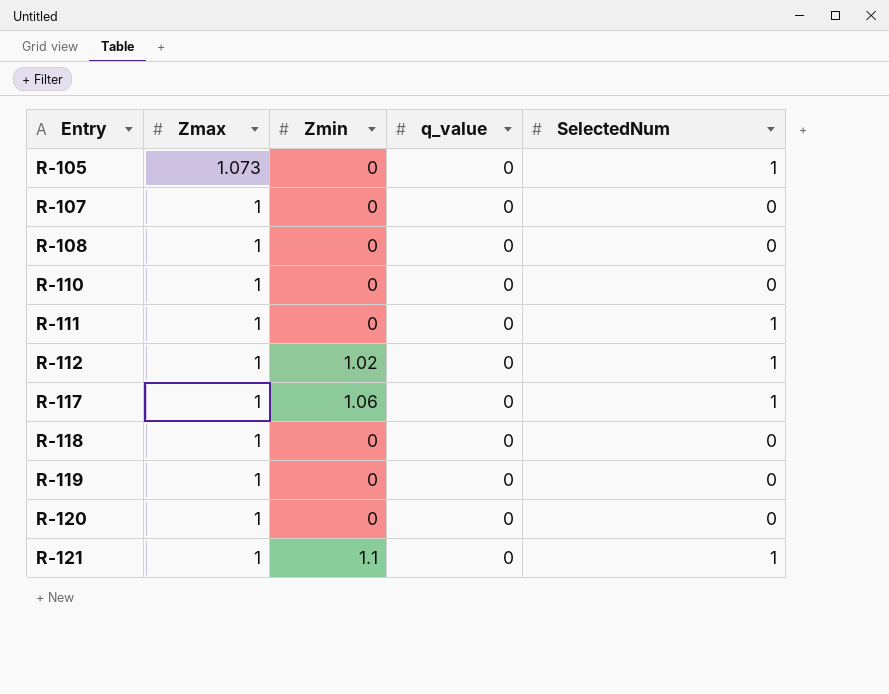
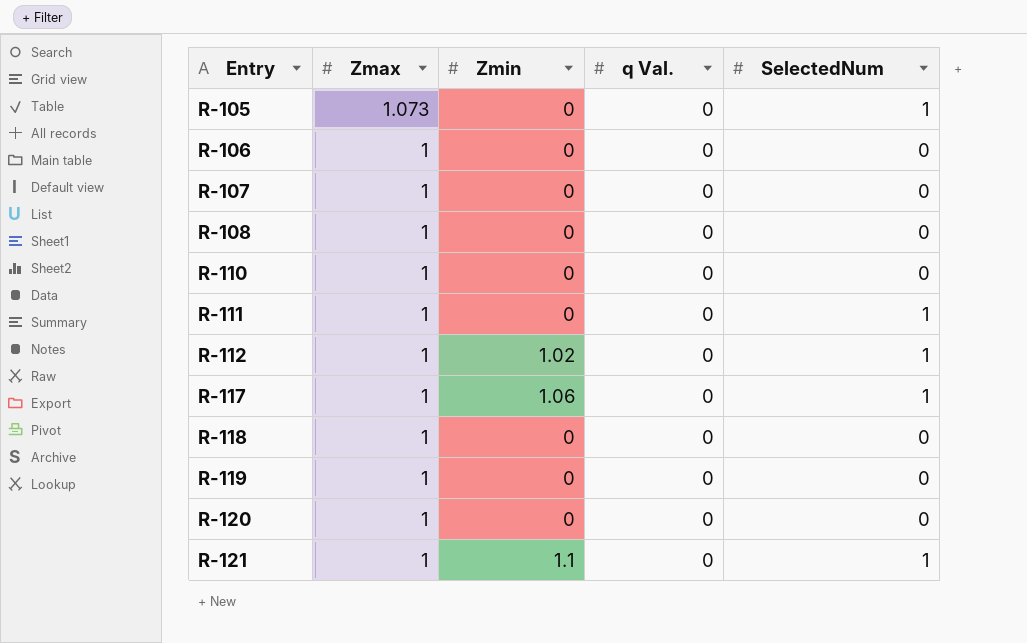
column name: q_value -> q Val.
row R-106: none -> 1 | 0 | 0 | 0

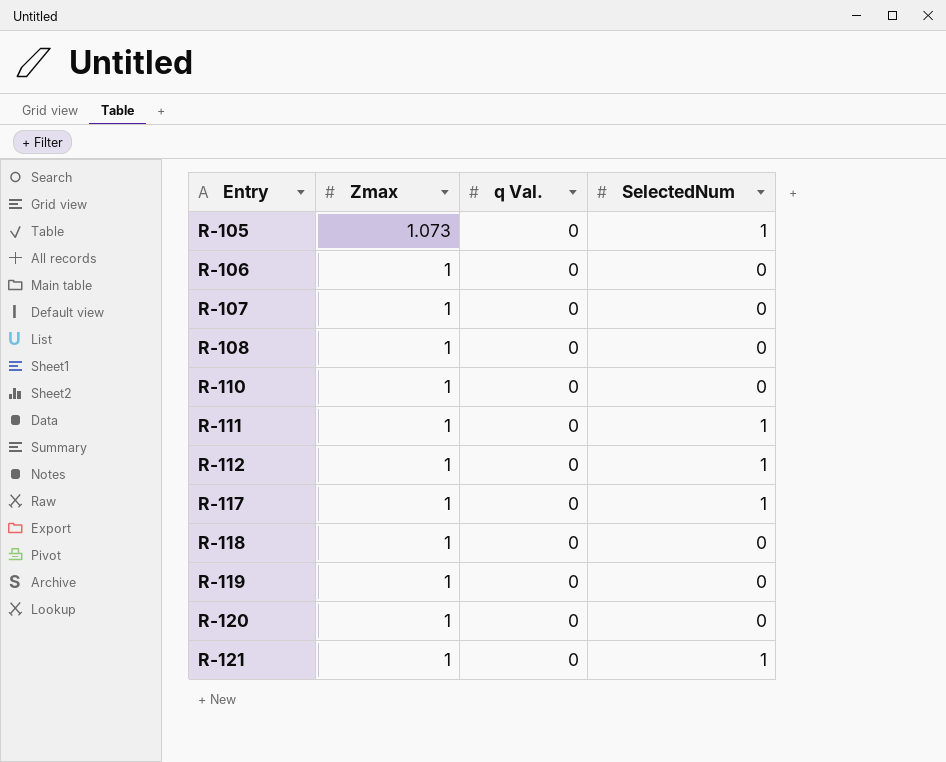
column Zmin | position: 3 -> none

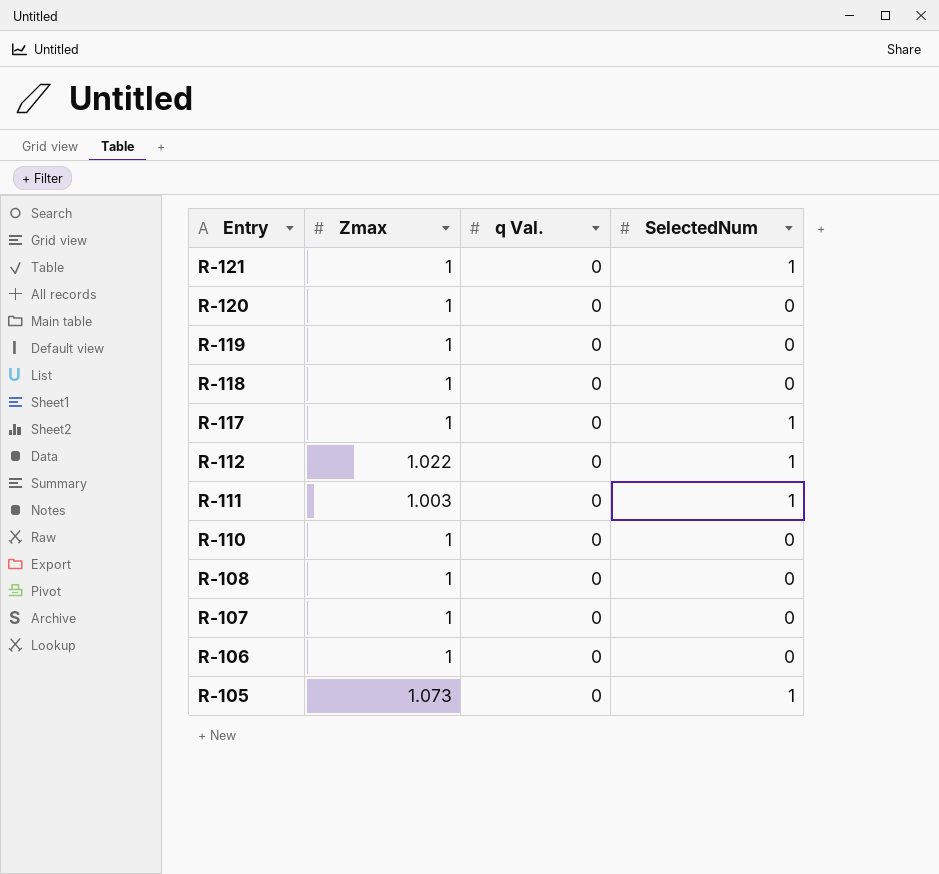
row order: Entry ascending -> Entry descending
R-112 | Zmax: 1 -> 1.022
R-111 | Zmax: 1 -> 1.003

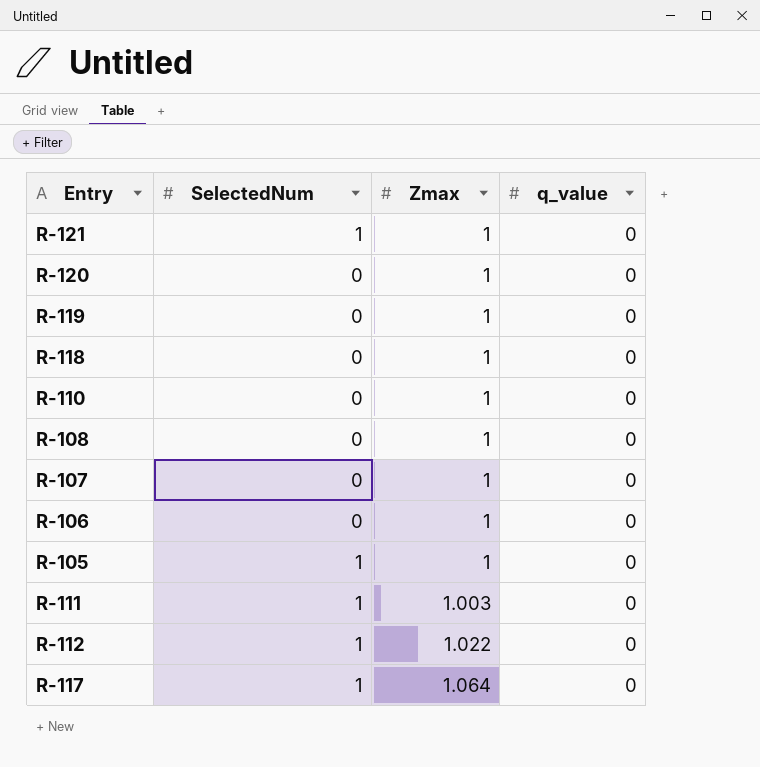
row order: Entry descending -> Zmax ascending
column SelectedNum | position: 4 -> 2
column name: q Val. -> q_value
R-105 | Zmax: 1.073 -> 1
R-117 | Zmax: 1 -> 1.064

